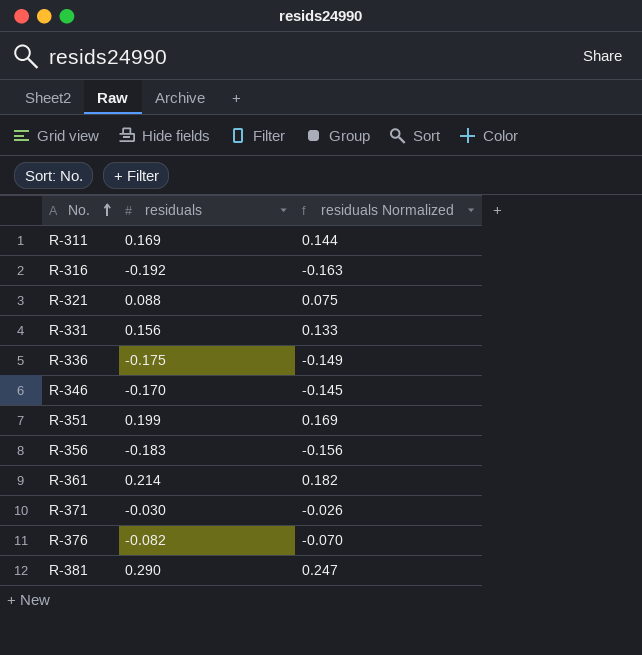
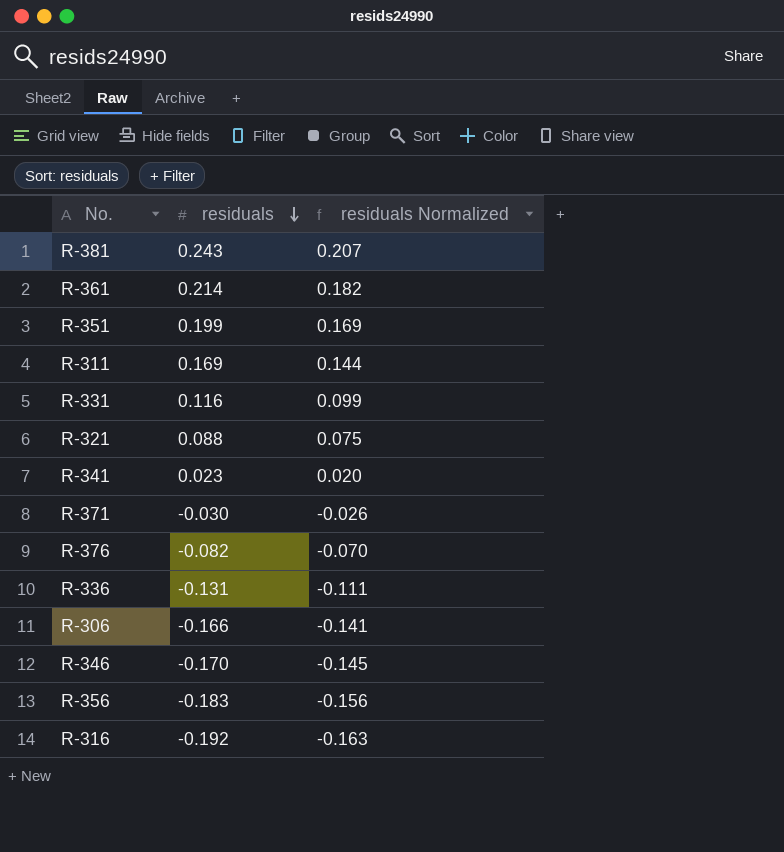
row order: No. ascending -> residuals descending
R-381 | residuals: 0.290 -> 0.243
R-381 | residuals Normalized: 0.247 -> 0.207
R-331 | residuals: 0.156 -> 0.116
R-331 | residuals Normalized: 0.133 -> 0.099
row R-341: none -> 0.023 | 0.020
R-336 | residuals: -0.175 -> -0.131
R-336 | residuals Normalized: -0.149 -> -0.111
row R-306: none -> -0.166 | -0.141

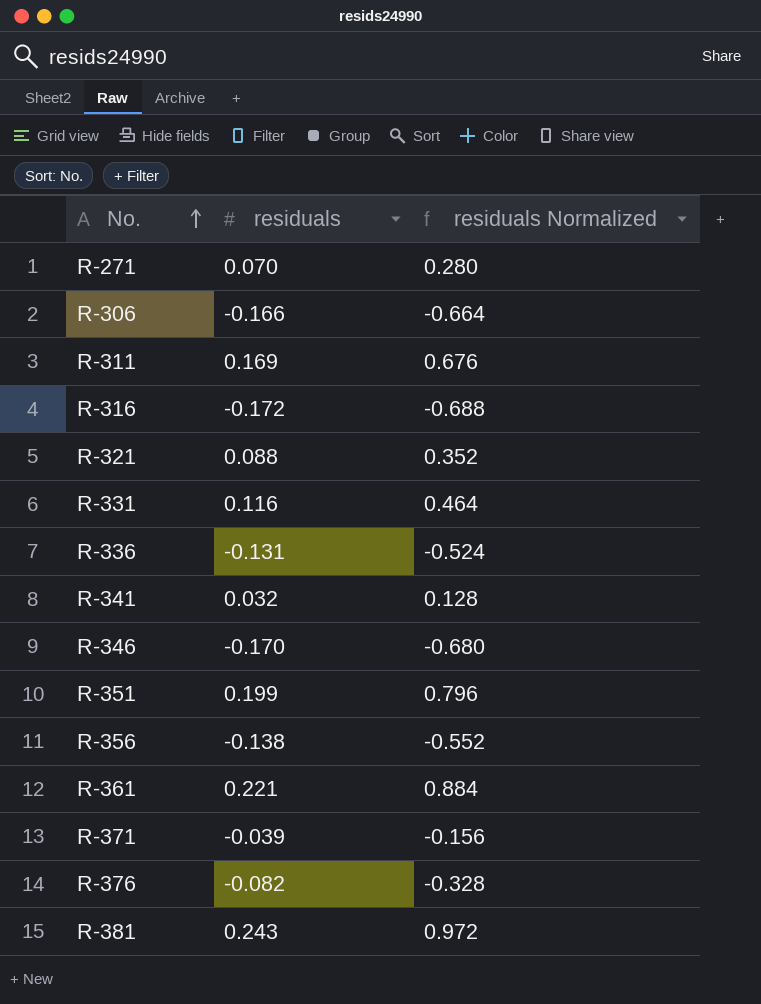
row order: residuals descending -> No. ascending
column residuals Normalized | formula: [residuals] * 0.85 -> [residuals] * 4
row R-271: none -> 0.070 | 0.280
R-316 | residuals: -0.192 -> -0.172
R-341 | residuals: 0.023 -> 0.032
R-356 | residuals: -0.183 -> -0.138
R-361 | residuals: 0.214 -> 0.221
R-371 | residuals: -0.030 -> -0.039

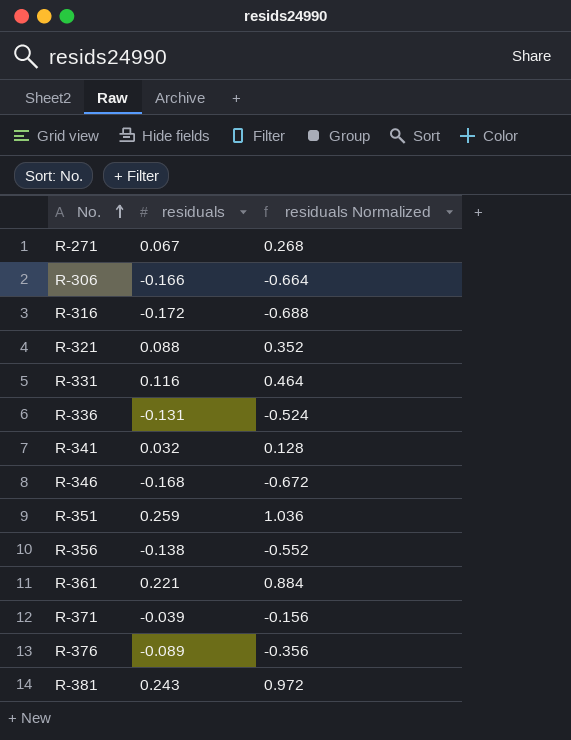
row R-311: 0.169 | 0.676 -> none
R-271 | residuals: 0.070 -> 0.067
R-271 | residuals Normalized: 0.280 -> 0.268
R-346 | residuals: -0.170 -> -0.168
R-346 | residuals Normalized: -0.680 -> -0.672
R-351 | residuals: 0.199 -> 0.259
R-351 | residuals Normalized: 0.796 -> 1.036
R-376 | residuals: -0.082 -> -0.089
R-376 | residuals Normalized: -0.328 -> -0.356

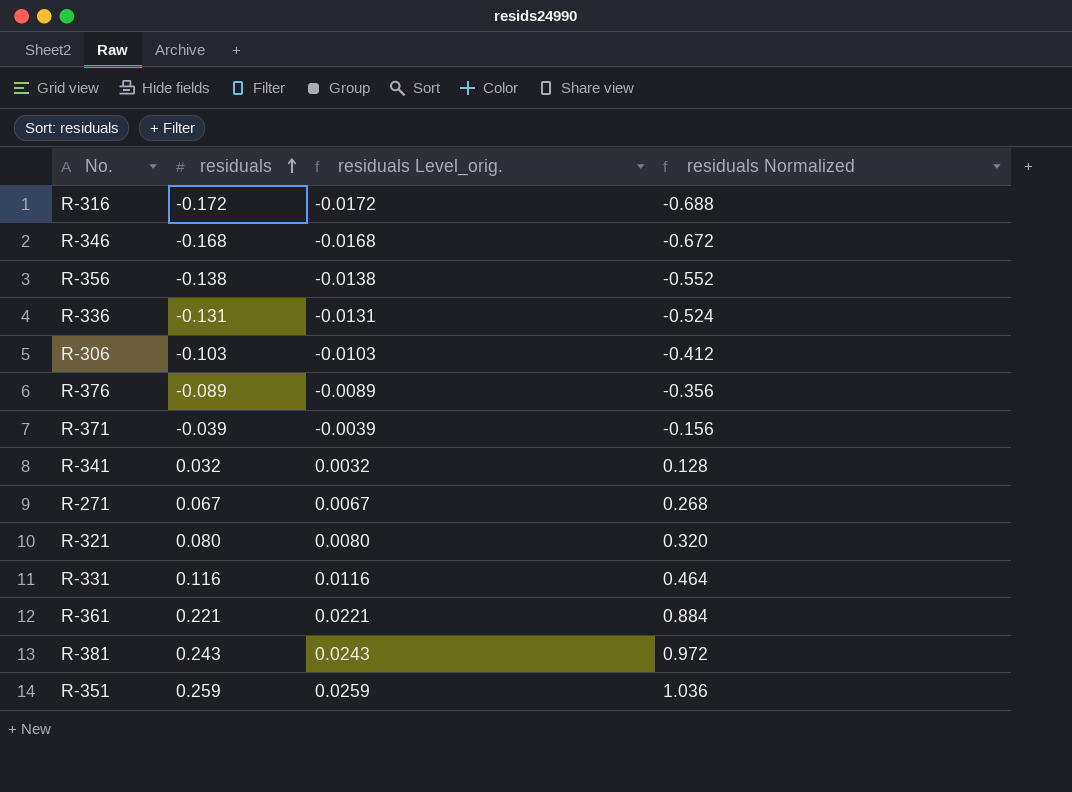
row order: No. ascending -> residuals ascending
column residuals Level_orig. | formula: none -> [residuals] * 0.1
R-306 | residuals: -0.166 -> -0.103
R-306 | residuals Normalized: -0.664 -> -0.412
R-321 | residuals: 0.088 -> 0.080
R-321 | residuals Normalized: 0.352 -> 0.320

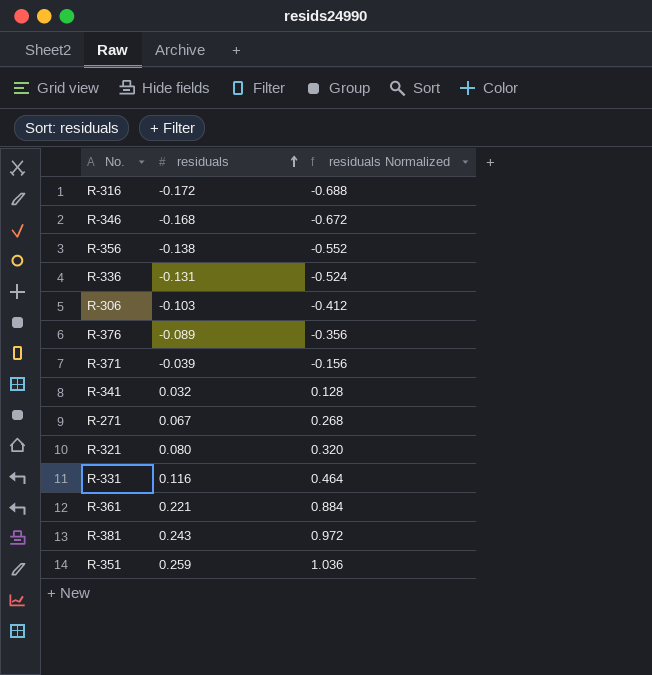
column residuals Level_orig. | formula: [residuals] * 0.1 -> none

